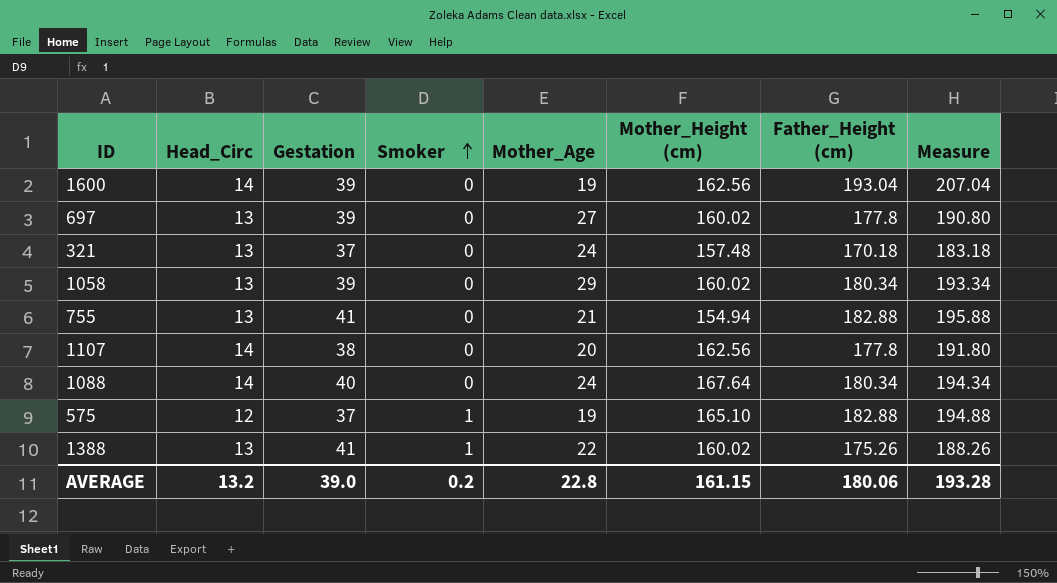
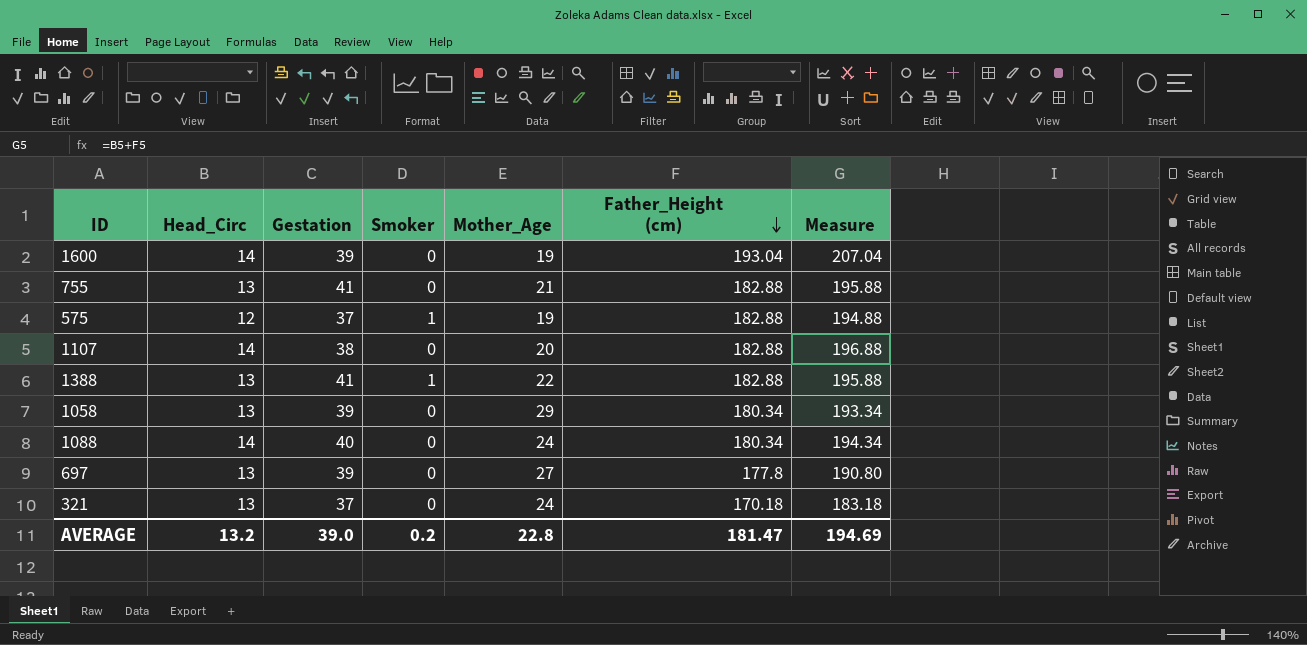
row order: Smoker ascending -> Father_Height (cm) descending
column Mother_Height (cm) | position: 6 -> none
1107 | Father_Height (cm): 177.8 -> 182.88
1107 | Measure: 191.80 -> 196.88
1388 | Father_Height (cm): 175.26 -> 182.88
1388 | Measure: 188.26 -> 195.88
AVERAGE | Father_Height (cm): 180.06 -> 181.47
AVERAGE | Measure: 193.28 -> 194.69

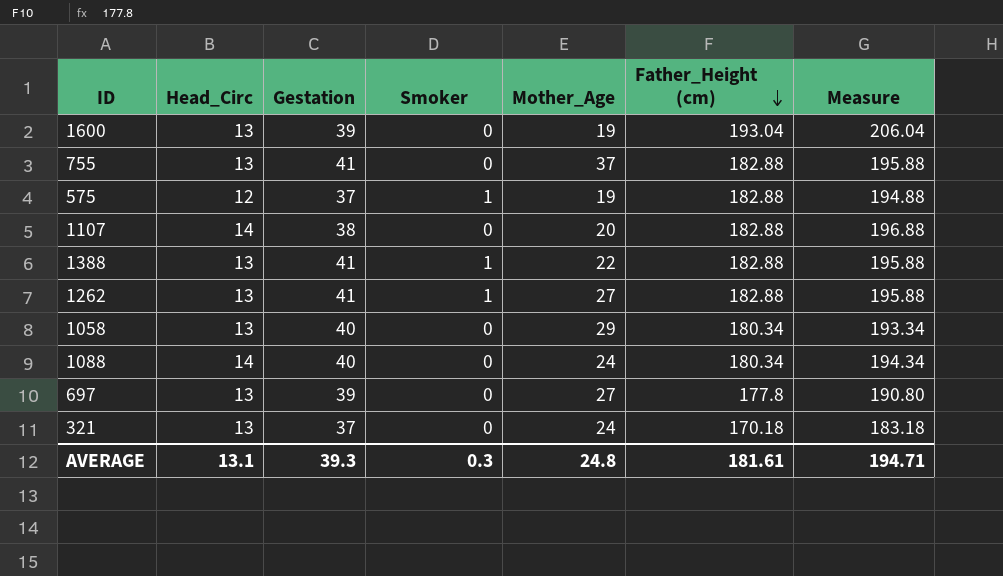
1600 | Head_Circ: 14 -> 13
1600 | Measure: 207.04 -> 206.04
755 | Mother_Age: 21 -> 37
row 1262: none -> 13 | 41 | 1 | 27 | 182.88 | 195.88
1058 | Gestation: 39 -> 40
AVERAGE | Head_Circ: 13.2 -> 13.1
AVERAGE | Gestation: 39.0 -> 39.3
AVERAGE | Smoker: 0.2 -> 0.3
AVERAGE | Mother_Age: 22.8 -> 24.8
AVERAGE | Father_Height (cm): 181.47 -> 181.61
AVERAGE | Measure: 194.69 -> 194.71

